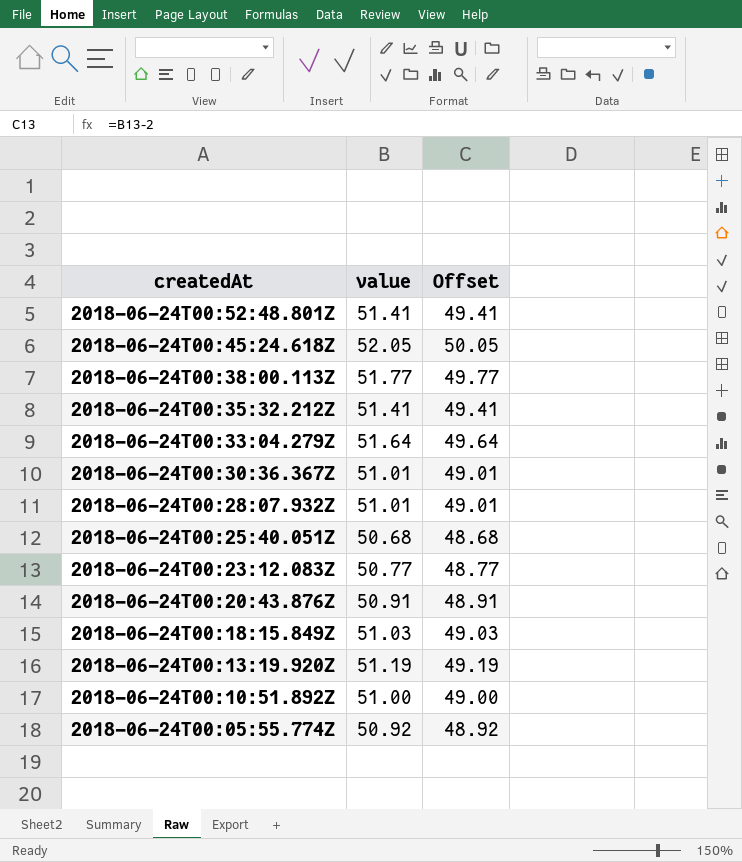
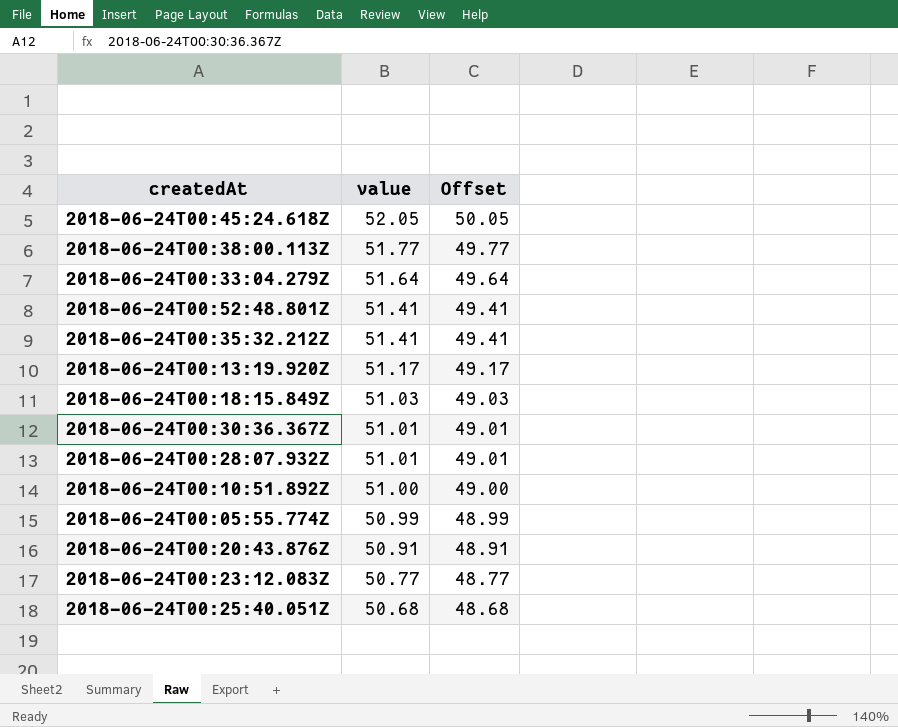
row order: createdAt descending -> value descending
2018-06-24T00:13:19.920Z | value: 51.19 -> 51.17
2018-06-24T00:13:19.920Z | Offset: 49.19 -> 49.17
2018-06-24T00:05:55.774Z | value: 50.92 -> 50.99
2018-06-24T00:05:55.774Z | Offset: 48.92 -> 48.99

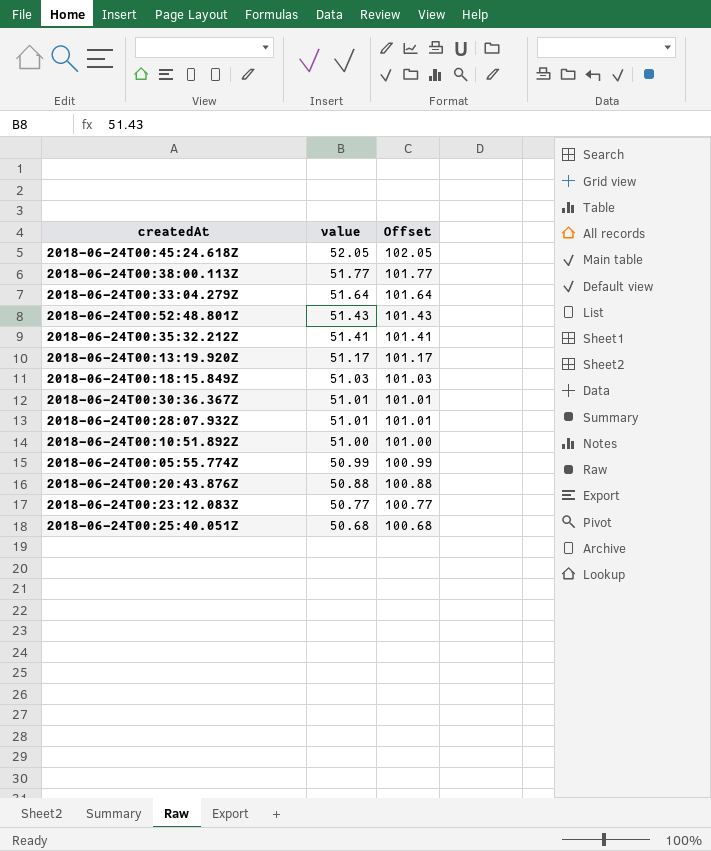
column Offset | formula: [value] - 2 -> [value] + 50
2018-06-24T00:52:48.801Z | value: 51.41 -> 51.43
2018-06-24T00:20:43.876Z | value: 50.91 -> 50.88

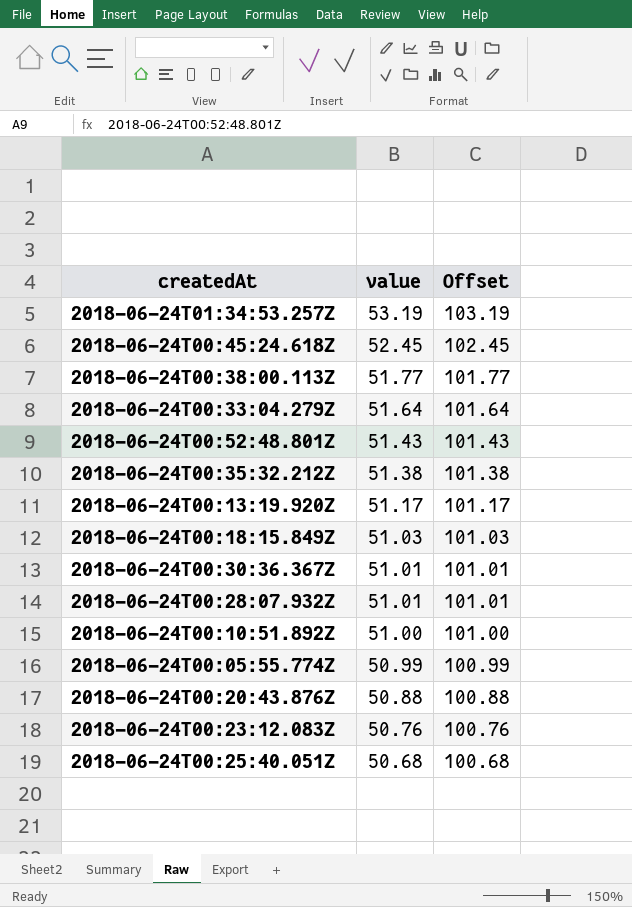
row 2018-06-24T01:34:53.257Z: none -> 53.19 | 103.19
2018-06-24T00:45:24.618Z | value: 52.05 -> 52.45
2018-06-24T00:45:24.618Z | Offset: 102.05 -> 102.45
2018-06-24T00:35:32.212Z | value: 51.41 -> 51.38
2018-06-24T00:35:32.212Z | Offset: 101.41 -> 101.38
2018-06-24T00:23:12.083Z | value: 50.77 -> 50.76
2018-06-24T00:23:12.083Z | Offset: 100.77 -> 100.76

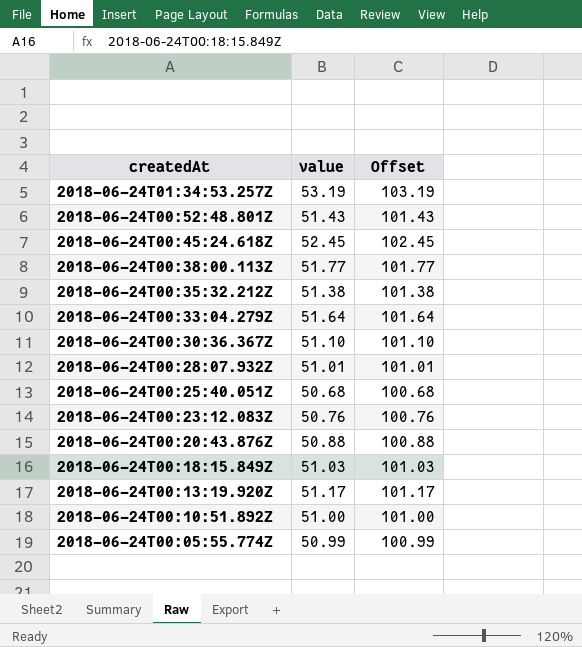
row order: value descending -> createdAt descending
2018-06-24T00:30:36.367Z | value: 51.01 -> 51.10
2018-06-24T00:30:36.367Z | Offset: 101.01 -> 101.10

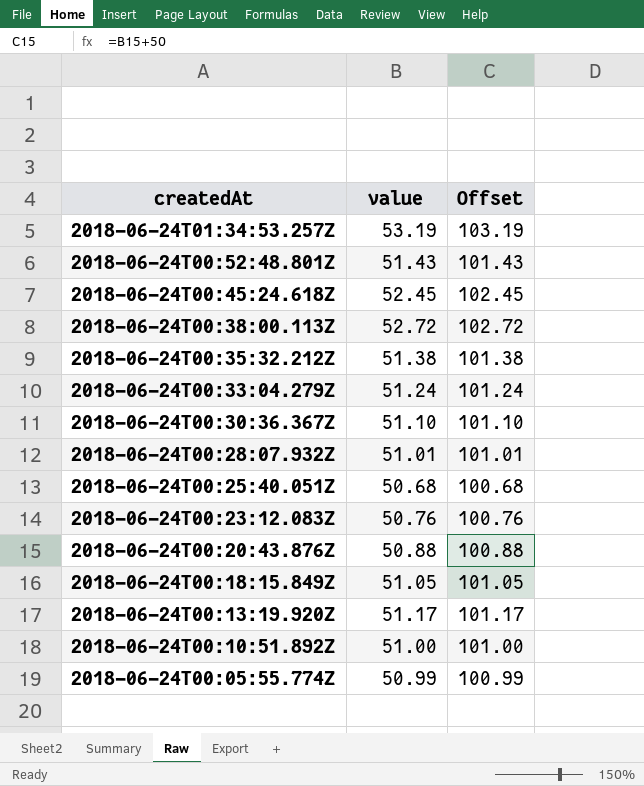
2018-06-24T00:38:00.113Z | value: 51.77 -> 52.72
2018-06-24T00:38:00.113Z | Offset: 101.77 -> 102.72
2018-06-24T00:33:04.279Z | value: 51.64 -> 51.24
2018-06-24T00:33:04.279Z | Offset: 101.64 -> 101.24
2018-06-24T00:18:15.849Z | value: 51.03 -> 51.05
2018-06-24T00:18:15.849Z | Offset: 101.03 -> 101.05

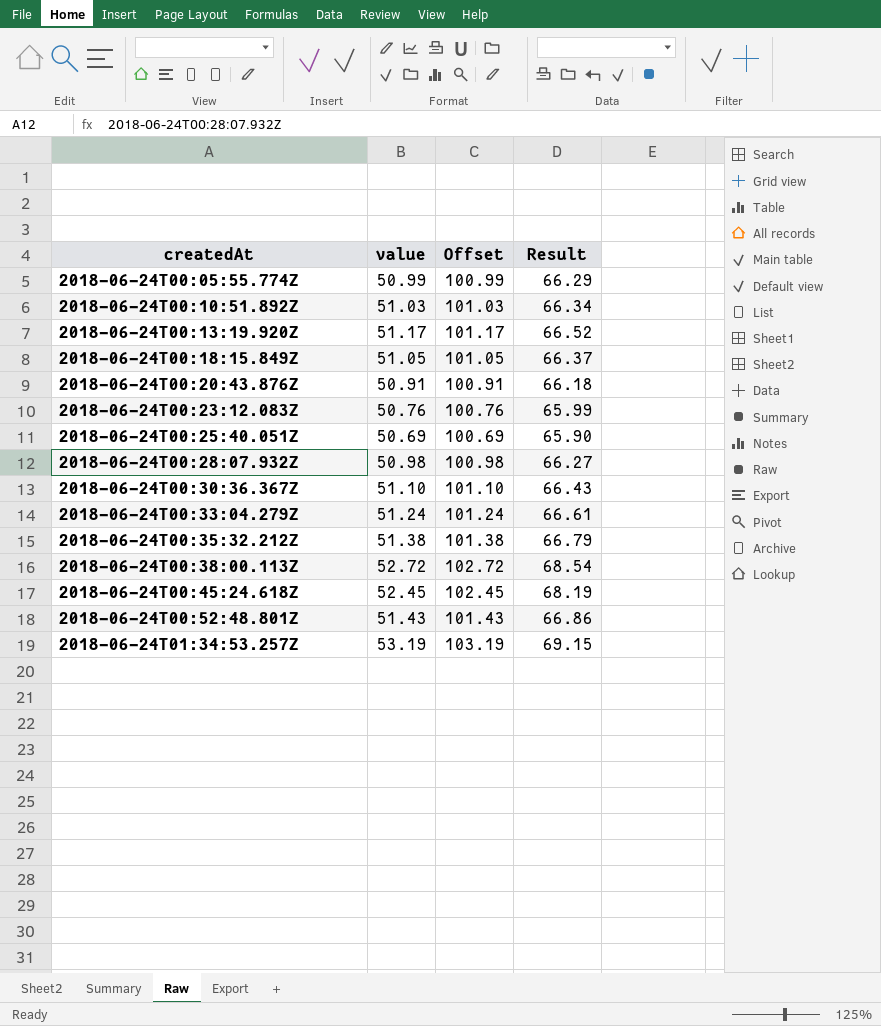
row order: createdAt descending -> createdAt ascending
column Result | formula: none -> [value] * 1.3
2018-06-24T00:10:51.892Z | value: 51.00 -> 51.03
2018-06-24T00:10:51.892Z | Offset: 101.00 -> 101.03
2018-06-24T00:20:43.876Z | value: 50.88 -> 50.91
2018-06-24T00:20:43.876Z | Offset: 100.88 -> 100.91
2018-06-24T00:25:40.051Z | value: 50.68 -> 50.69
2018-06-24T00:25:40.051Z | Offset: 100.68 -> 100.69
2018-06-24T00:28:07.932Z | value: 51.01 -> 50.98
2018-06-24T00:28:07.932Z | Offset: 101.01 -> 100.98

